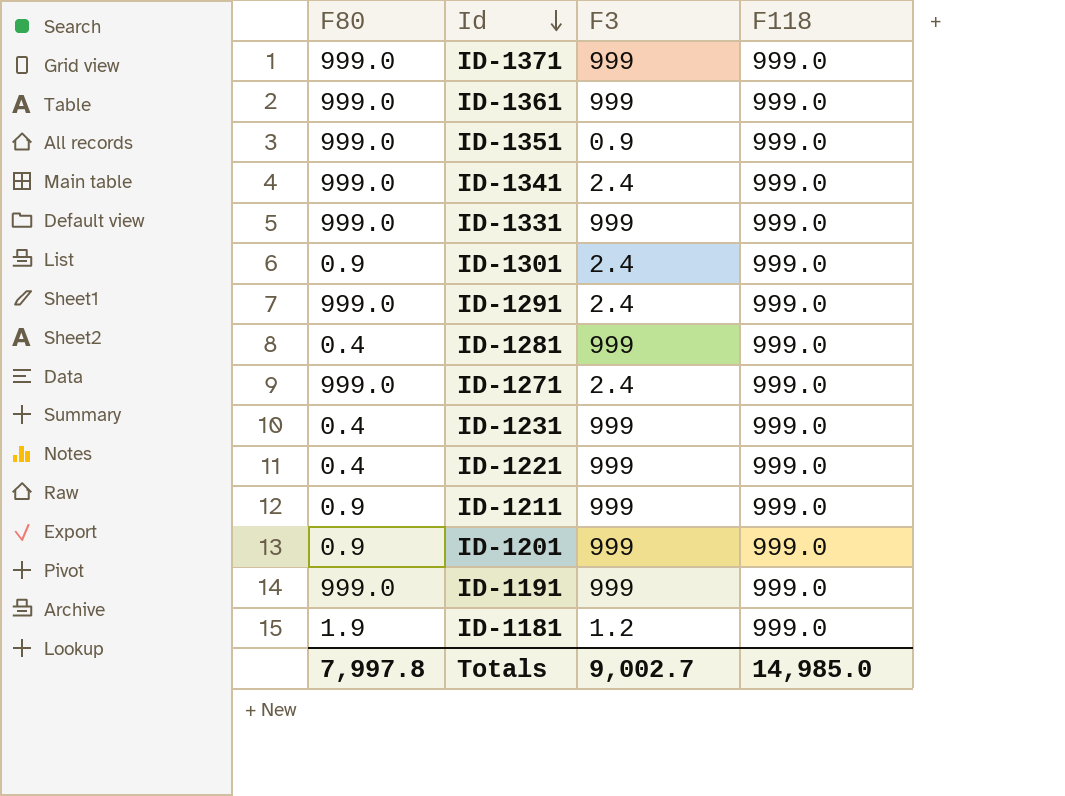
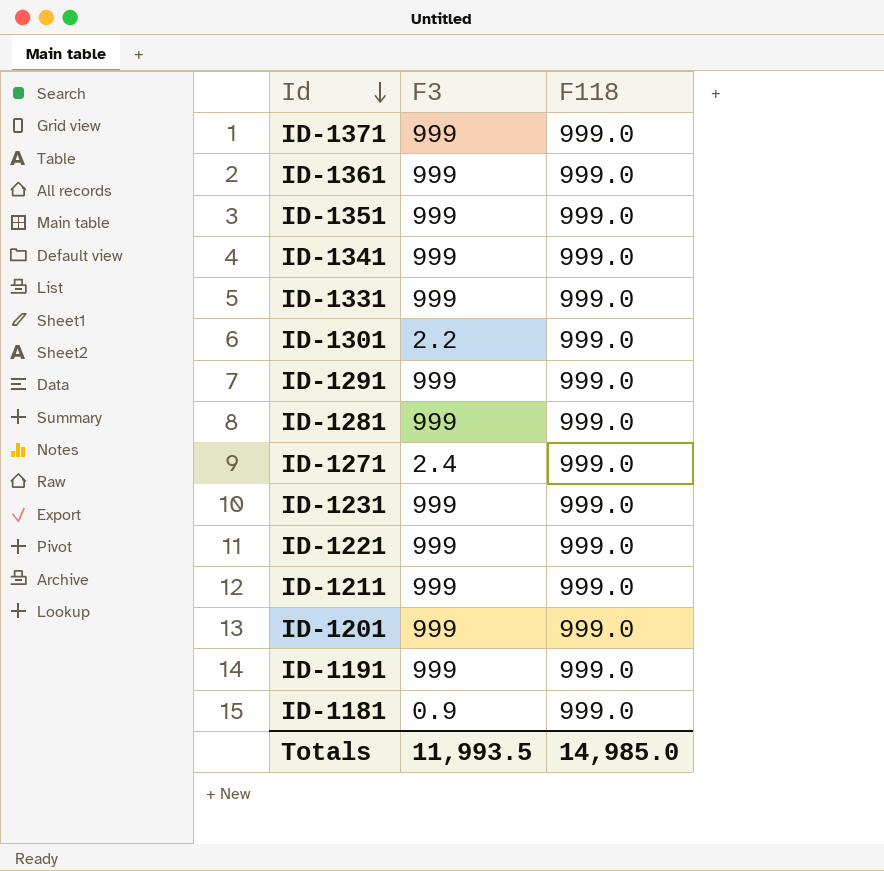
column F80 | position: 1 -> none
ID-1351 | F3: 0.9 -> 999
ID-1341 | F3: 2.4 -> 999
ID-1301 | F3: 2.4 -> 2.2
ID-1291 | F3: 2.4 -> 999
ID-1181 | F3: 1.2 -> 0.9
Totals | F3: 9,002.7 -> 11,993.5

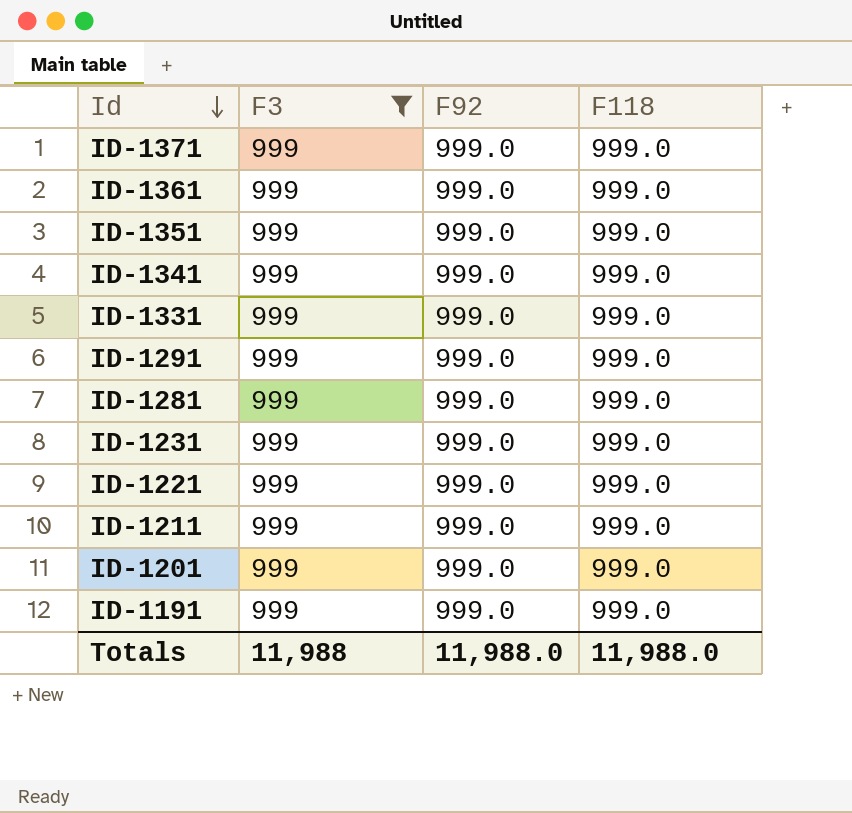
filter: none -> F3 = 999
column F92 | position: none -> 3
Totals | F3: 11,993.5 -> 11,988
Totals | F118: 14,985.0 -> 11,988.0

